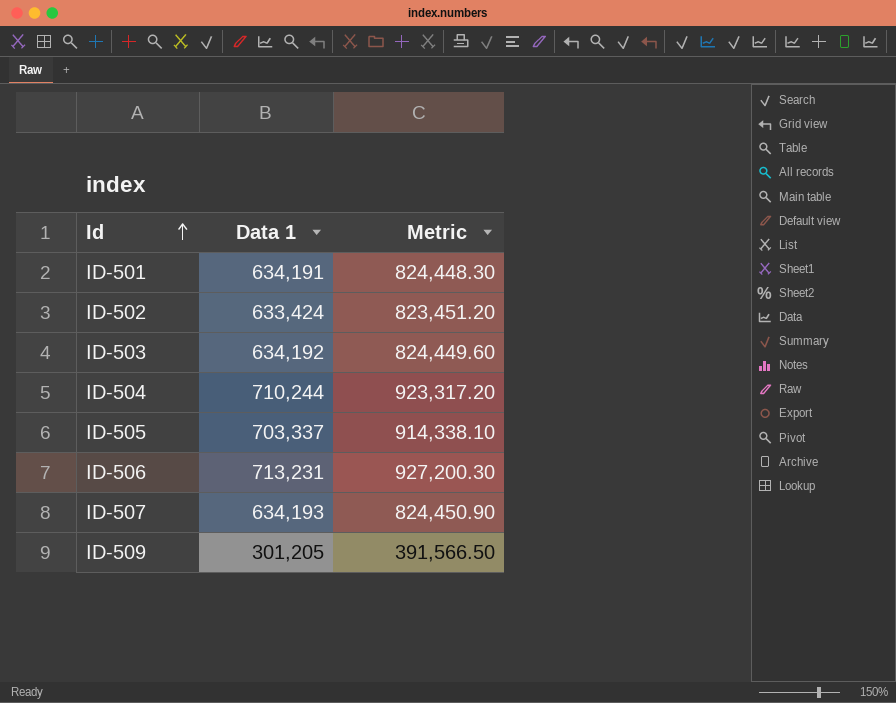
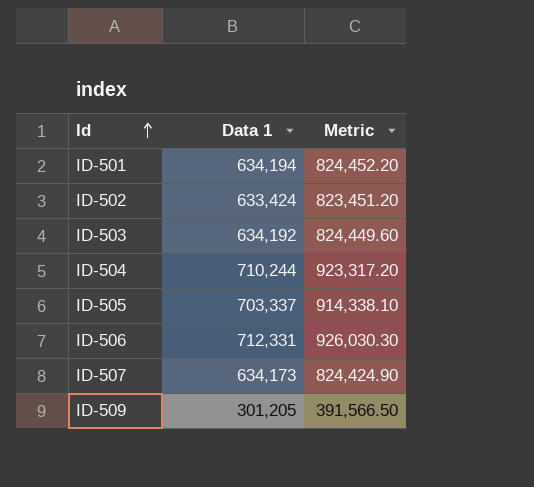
ID-501 | Data 1: 634,191 -> 634,194
ID-501 | Metric: 824,448.30 -> 824,452.20
ID-506 | Data 1: 713,231 -> 712,331
ID-506 | Metric: 927,200.30 -> 926,030.30
ID-507 | Data 1: 634,193 -> 634,173
ID-507 | Metric: 824,450.90 -> 824,424.90

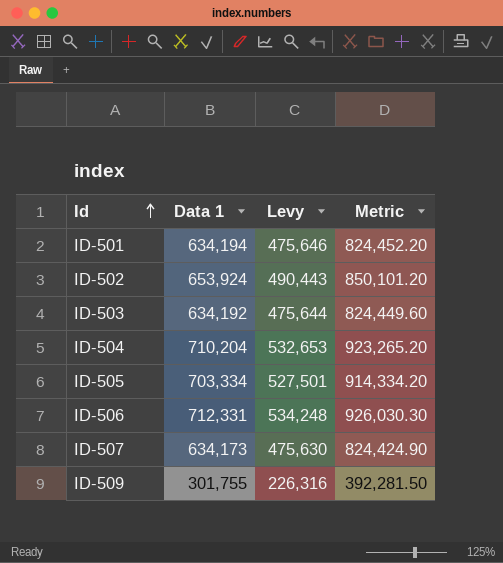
column Levy | formula: none -> [Data 1] * 0.75
ID-502 | Data 1: 633,424 -> 653,924
ID-502 | Metric: 823,451.20 -> 850,101.20
ID-504 | Data 1: 710,244 -> 710,204
ID-504 | Metric: 923,317.20 -> 923,265.20
ID-505 | Data 1: 703,337 -> 703,334
ID-505 | Metric: 914,338.10 -> 914,334.20
ID-509 | Data 1: 301,205 -> 301,755
ID-509 | Metric: 391,566.50 -> 392,281.50

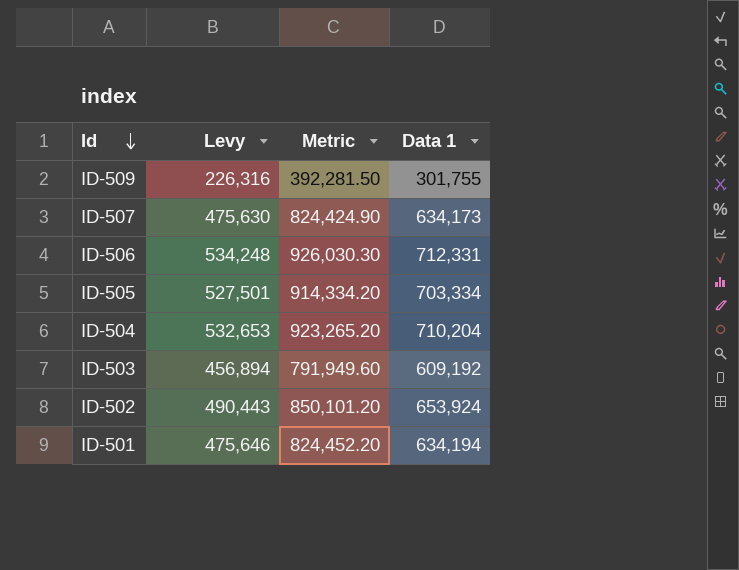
row order: Id ascending -> Id descending
column Data 1 | position: 2 -> 4
ID-503 | Levy: 475,644 -> 456,894
ID-503 | Metric: 824,449.60 -> 791,949.60
ID-503 | Data 1: 634,192 -> 609,192

